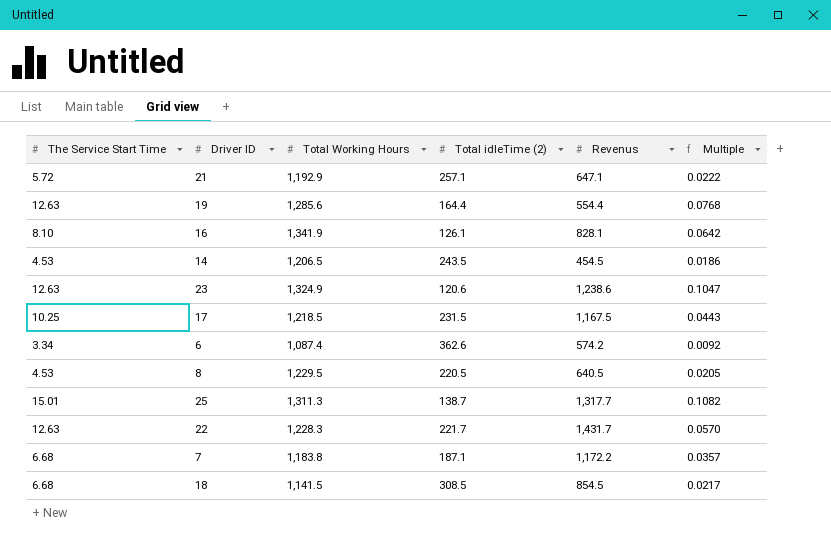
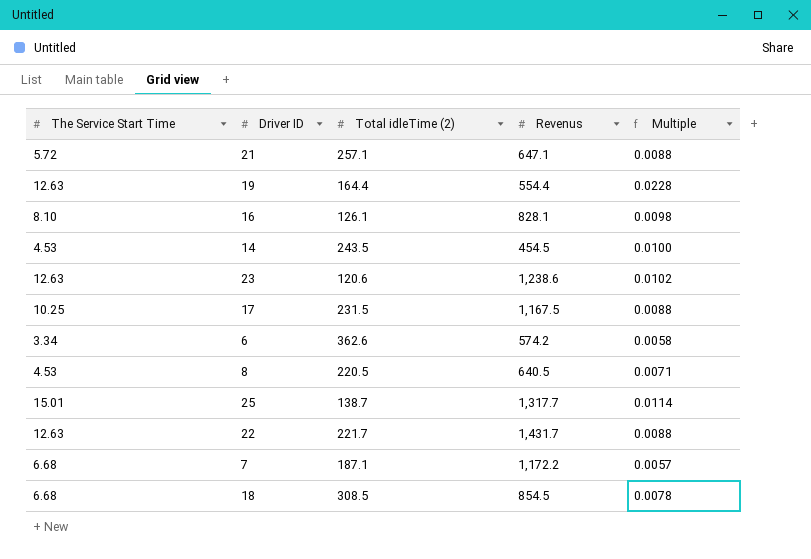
column Total Working Hours | position: 3 -> none
column Multiple | formula: [The Service Start Time] / [Total idleTime (2)] -> [The Service Start Time] / [Revenus]

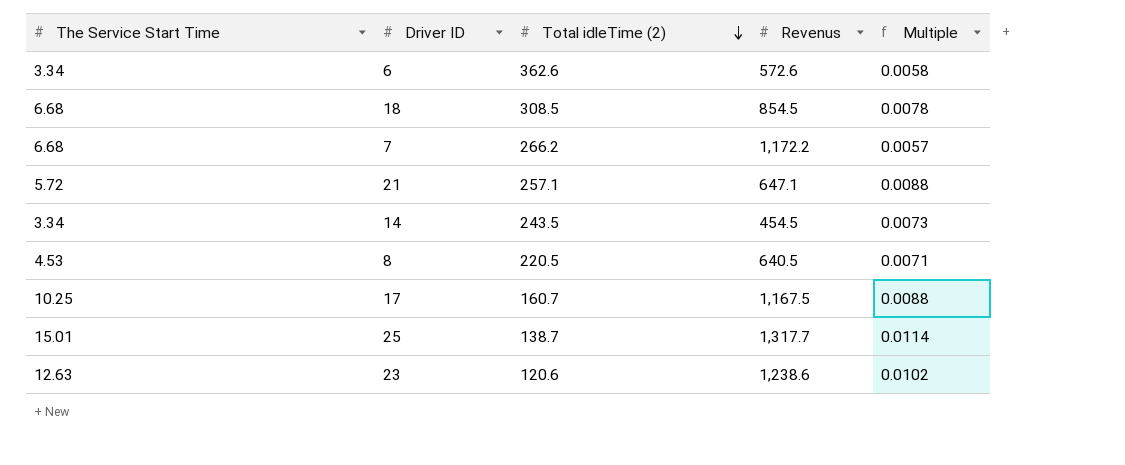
row order: none -> Total idleTime (2) descending
row 19: 12.63 | 164.4 | 554.4 | 0.0228 -> none
row 16: 8.10 | 126.1 | 828.1 | 0.0098 -> none
row 22: 12.63 | 221.7 | 1,431.7 | 0.0088 -> none
6 | Revenus: 574.2 -> 572.6
7 | Total idleTime (2): 187.1 -> 266.2
14 | The Service Start Time: 4.53 -> 3.34
14 | Multiple: 0.0100 -> 0.0073
17 | Total idleTime (2): 231.5 -> 160.7

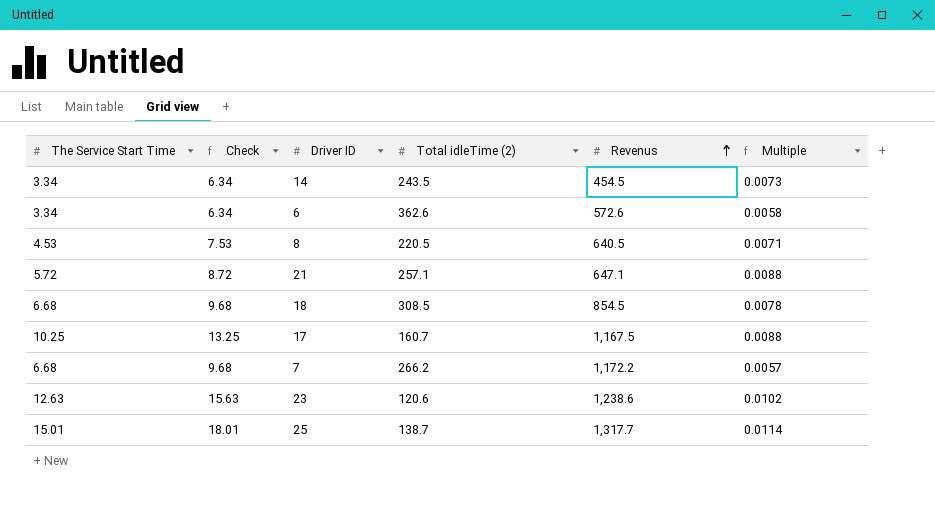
row order: Total idleTime (2) descending -> Revenus ascending
column Check | formula: none -> [The Service Start Time] + 3

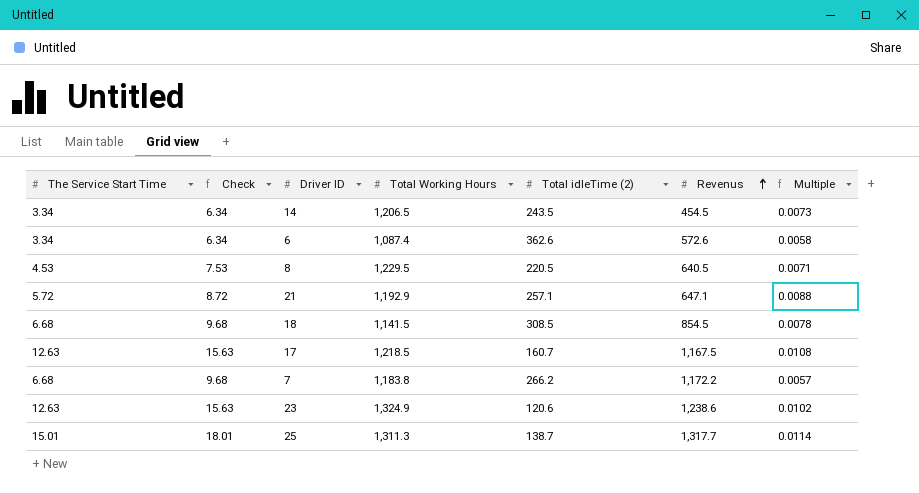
column Total Working Hours | position: none -> 4
17 | The Service Start Time: 10.25 -> 12.63
17 | Check: 13.25 -> 15.63
17 | Multiple: 0.0088 -> 0.0108

